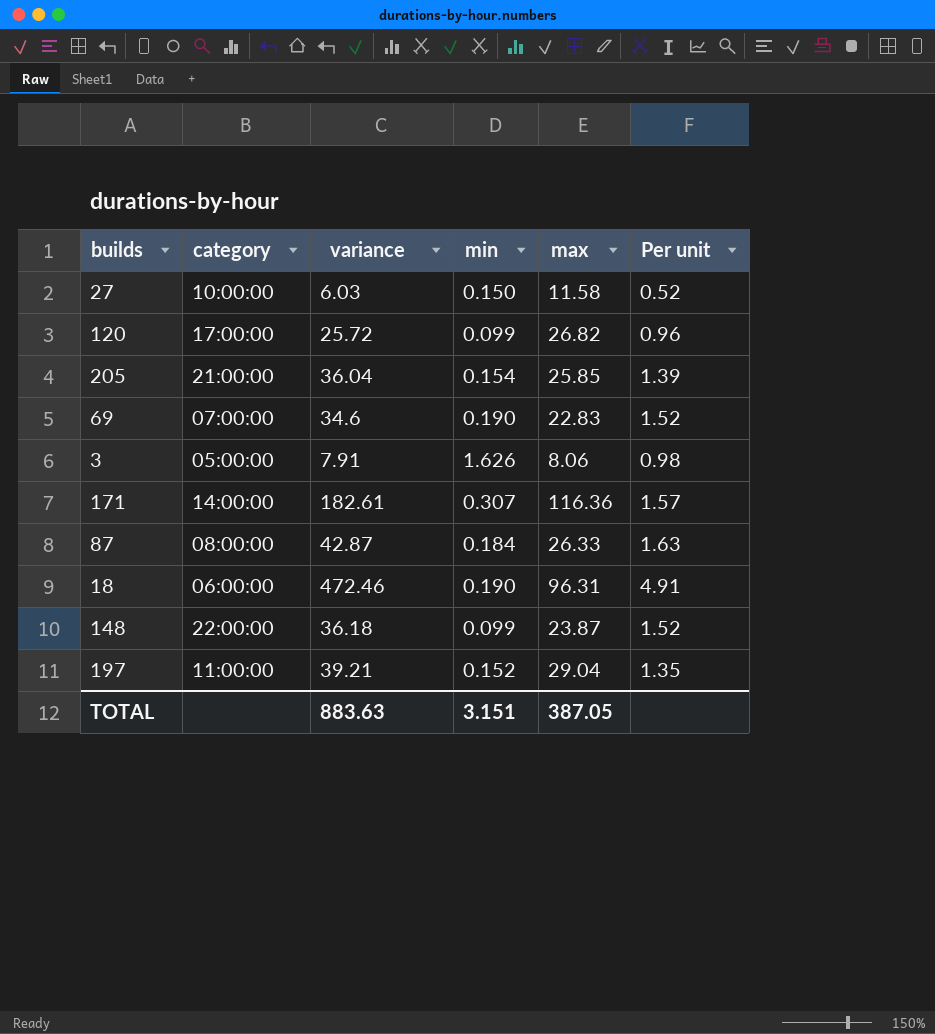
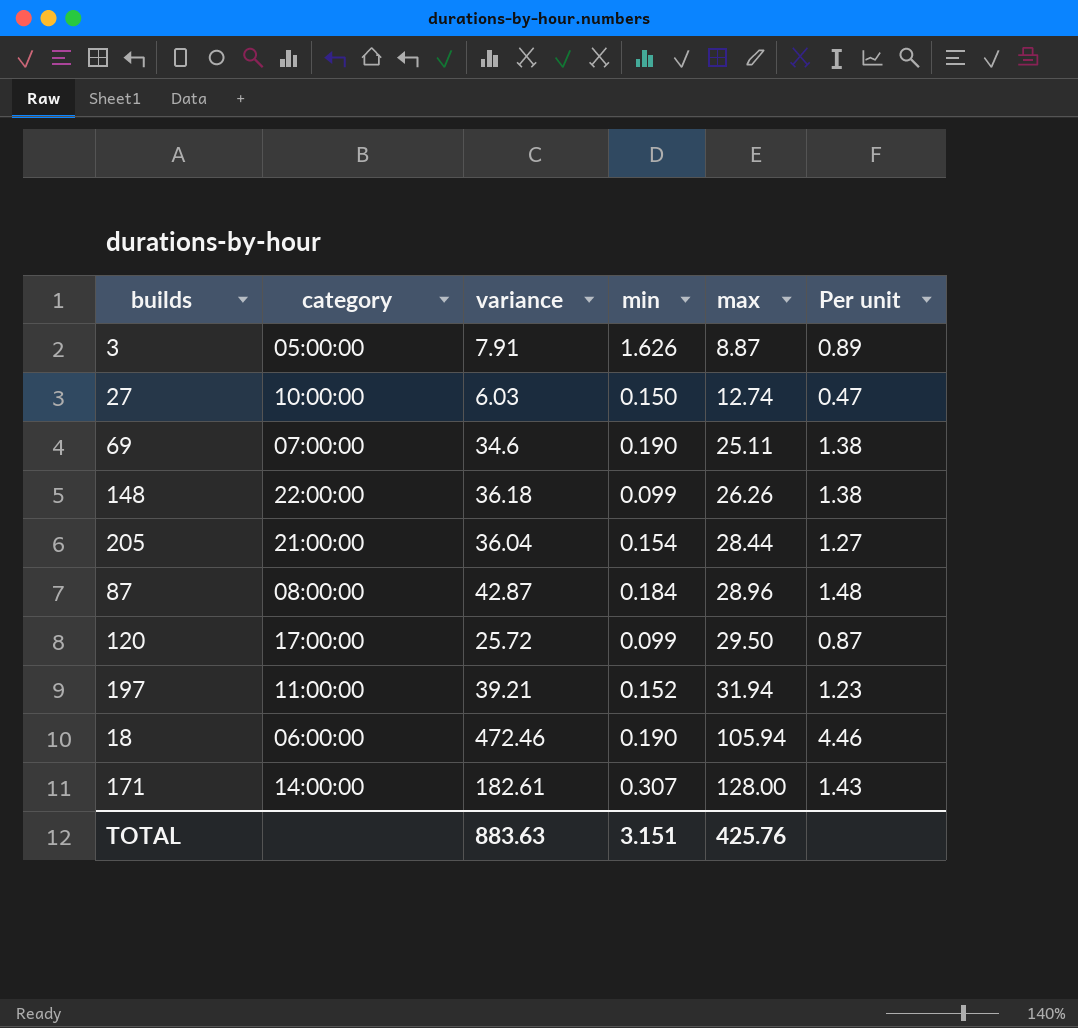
row order: none -> max ascending
3 | max: 8.06 -> 8.87
3 | Per unit: 0.98 -> 0.89
27 | max: 11.58 -> 12.74
27 | Per unit: 0.52 -> 0.47
69 | max: 22.83 -> 25.11
69 | Per unit: 1.52 -> 1.38
148 | max: 23.87 -> 26.26
148 | Per unit: 1.52 -> 1.38
205 | max: 25.85 -> 28.44
205 | Per unit: 1.39 -> 1.27
87 | max: 26.33 -> 28.96
87 | Per unit: 1.63 -> 1.48
120 | max: 26.82 -> 29.50
120 | Per unit: 0.96 -> 0.87
197 | max: 29.04 -> 31.94
197 | Per unit: 1.35 -> 1.23
18 | max: 96.31 -> 105.94
18 | Per unit: 4.91 -> 4.46
171 | max: 116.36 -> 128.00
171 | Per unit: 1.57 -> 1.43
TOTAL | max: 387.05 -> 425.76

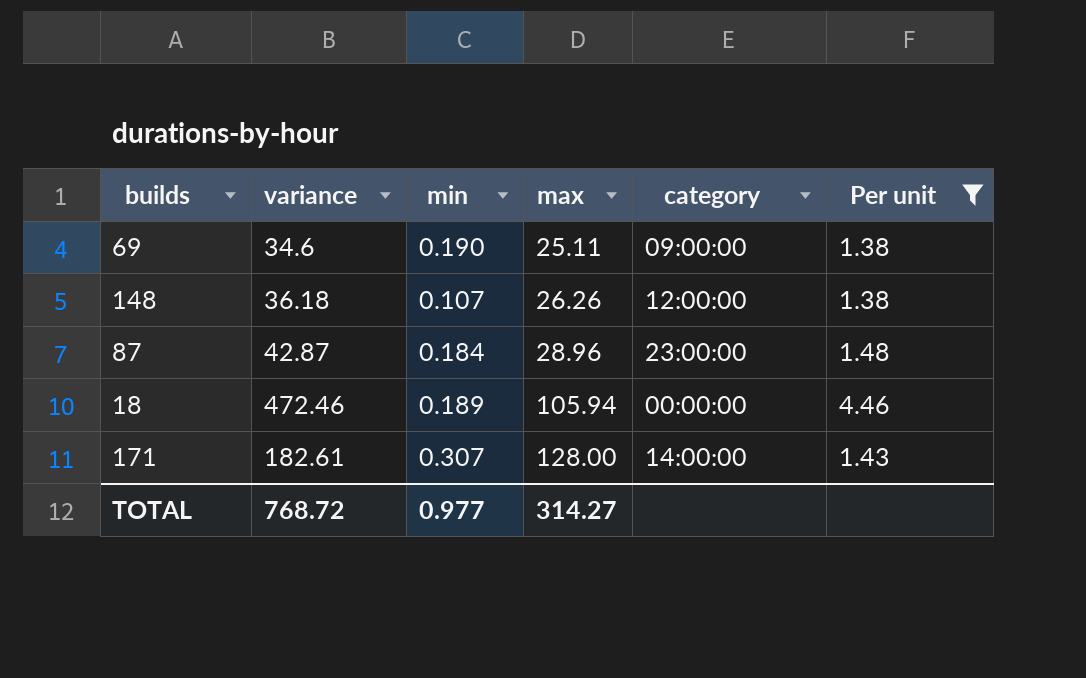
filter: none -> Per unit >= 1.38
column category | position: 2 -> 5
69 | category: 07:00:00 -> 09:00:00
148 | min: 0.099 -> 0.107
148 | category: 22:00:00 -> 12:00:00
87 | category: 08:00:00 -> 23:00:00
18 | min: 0.190 -> 0.189
18 | category: 06:00:00 -> 00:00:00
TOTAL | variance: 883.63 -> 768.72
TOTAL | min: 3.151 -> 0.977
TOTAL | max: 425.76 -> 314.27

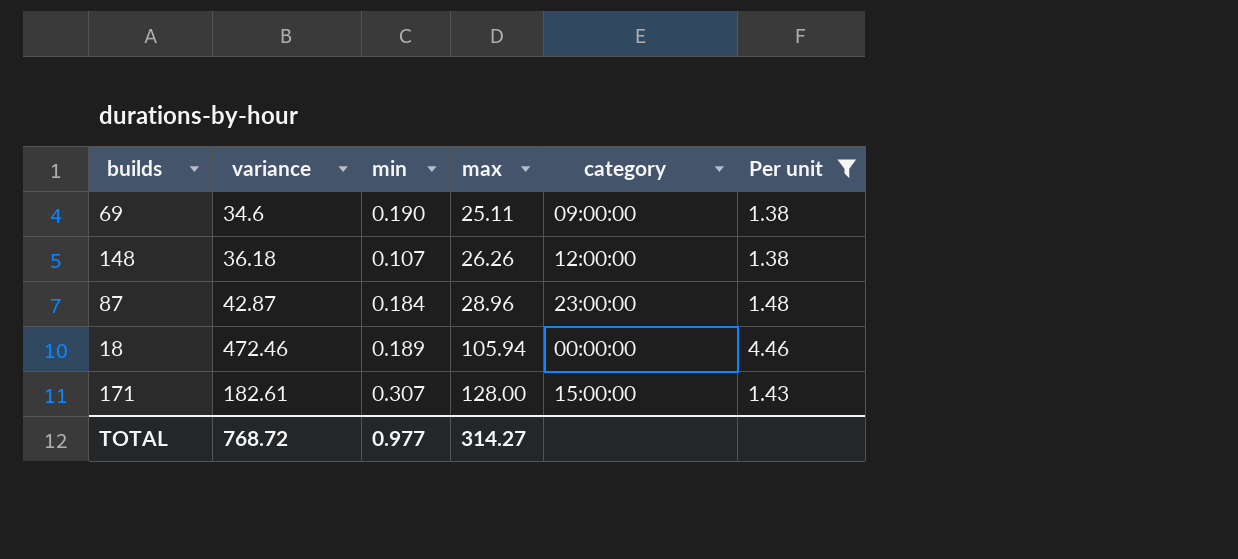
171 | category: 14:00:00 -> 15:00:00

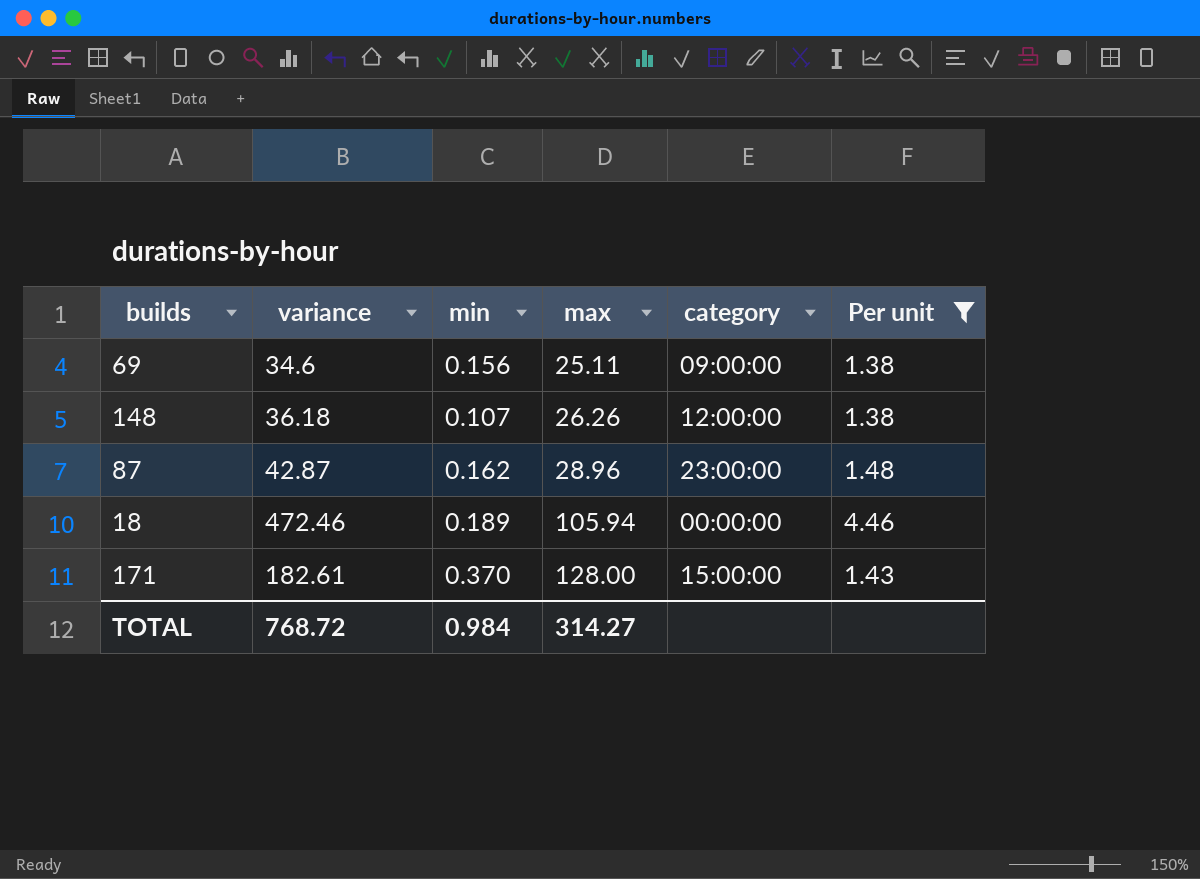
69 | min: 0.190 -> 0.156
87 | min: 0.184 -> 0.162
171 | min: 0.307 -> 0.370
TOTAL | min: 0.977 -> 0.984

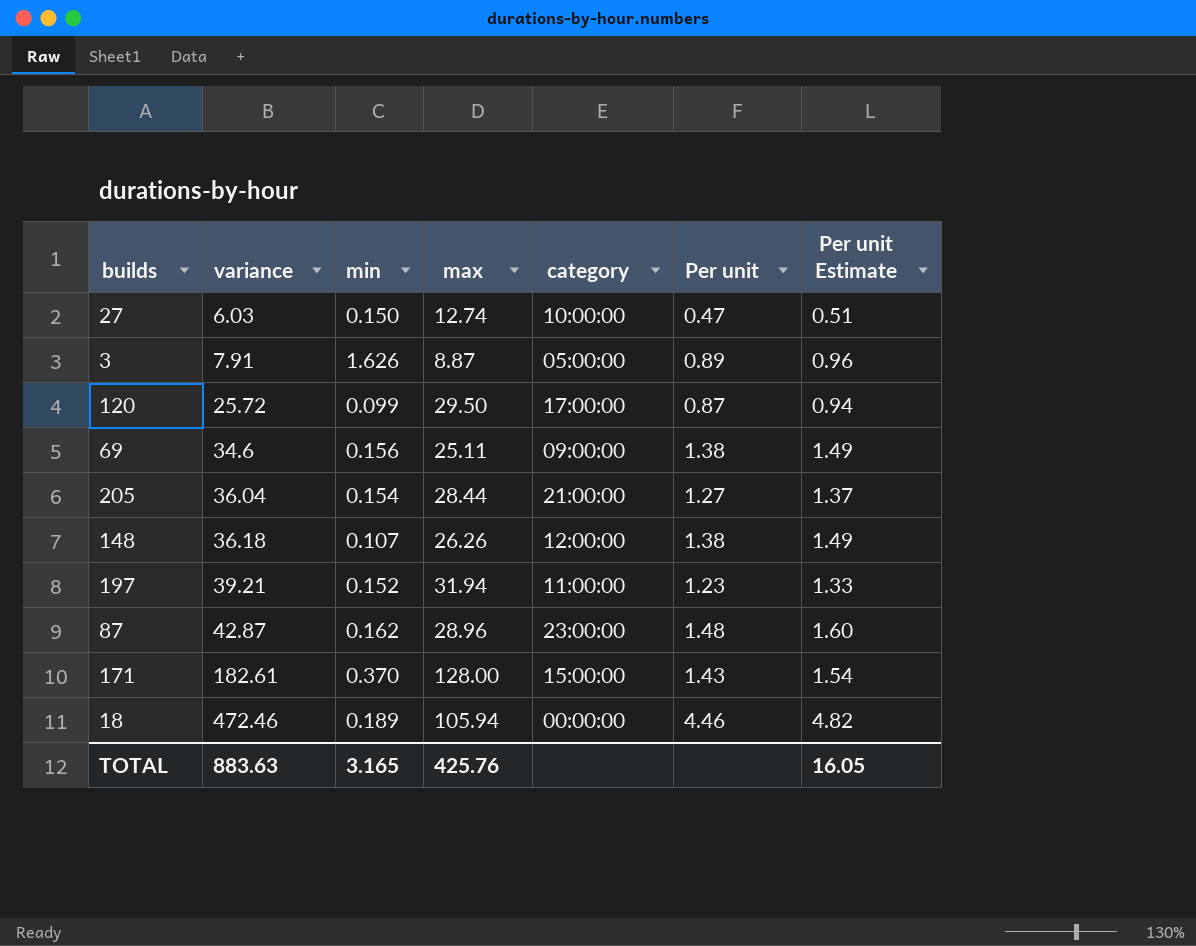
filter: Per unit >= 1.38 -> none
row order: max ascending -> variance ascending
column Per unit Estimate | formula: none -> [Per unit] * 1.08
TOTAL | variance: 768.72 -> 883.63
TOTAL | min: 0.984 -> 3.165
TOTAL | max: 314.27 -> 425.76

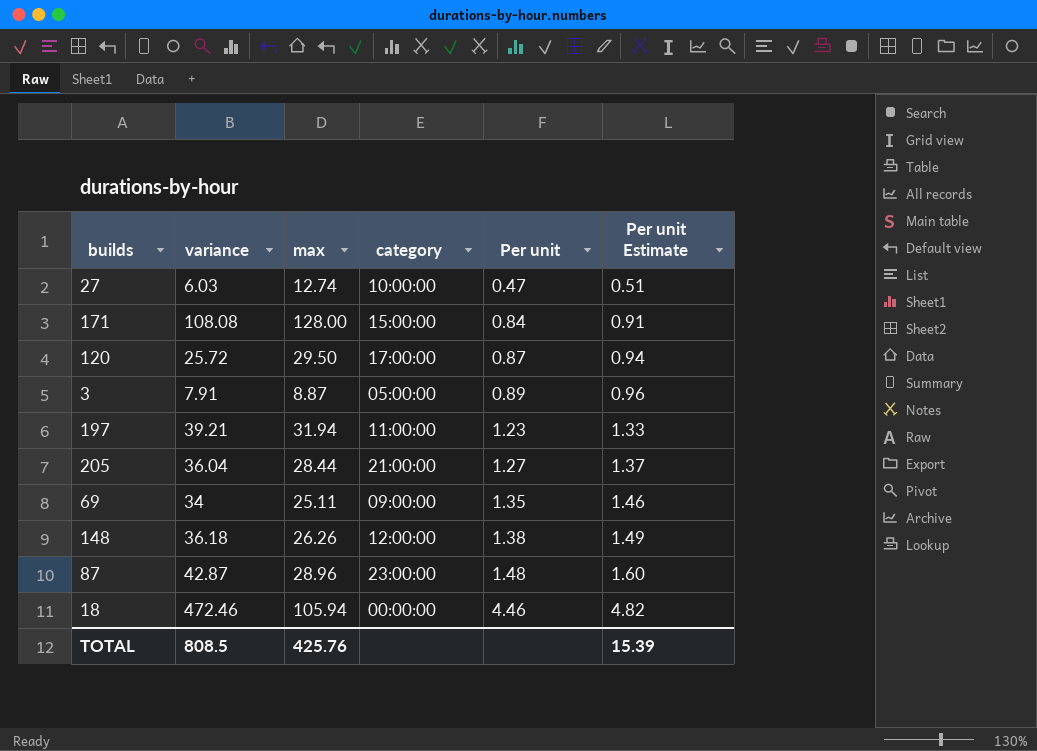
row order: variance ascending -> Per unit ascending
column min | position: 3 -> none
171 | variance: 182.61 -> 108.08
171 | Per unit: 1.43 -> 0.84
171 | Per unit Estimate: 1.54 -> 0.91
69 | variance: 34.6 -> 34
69 | Per unit: 1.38 -> 1.35
69 | Per unit Estimate: 1.49 -> 1.46
TOTAL | variance: 883.63 -> 808.5
TOTAL | Per unit Estimate: 16.05 -> 15.39

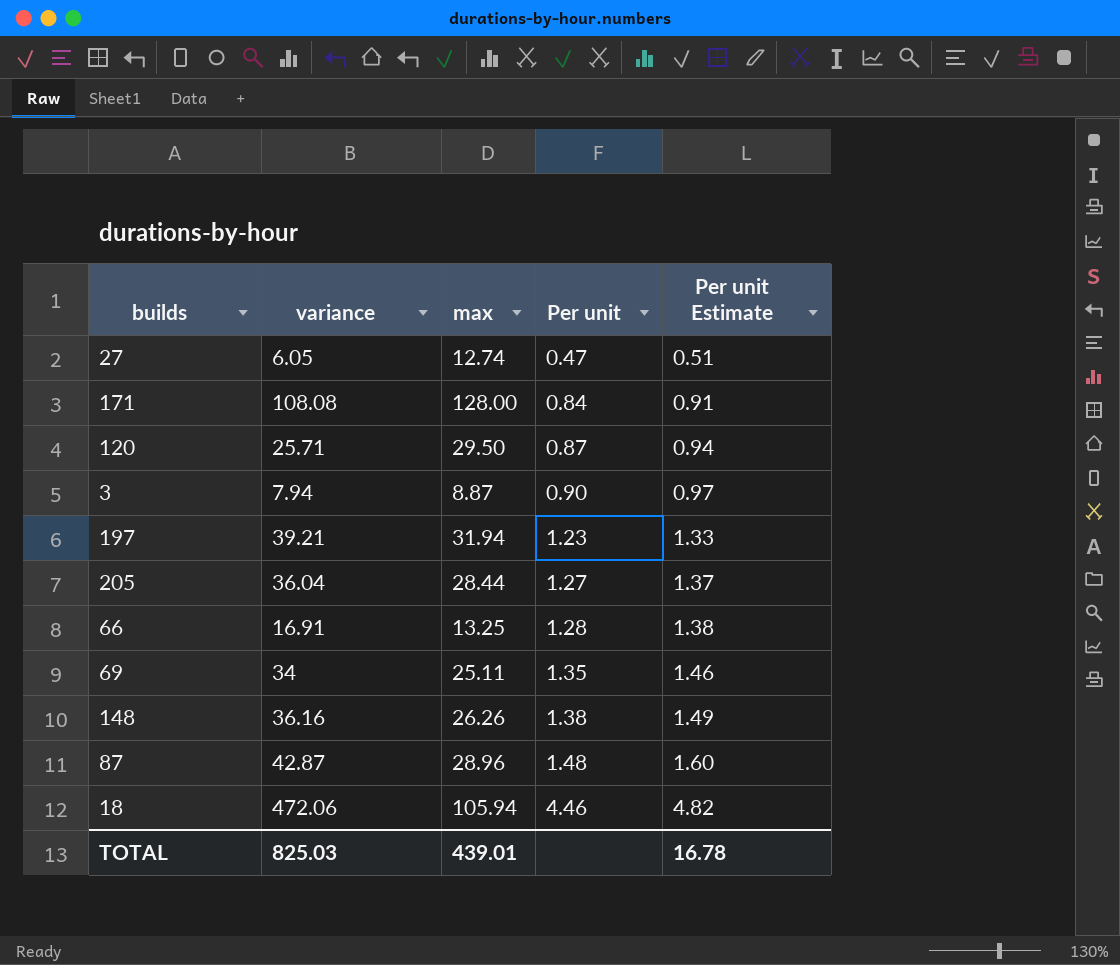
column category | position: 4 -> none
27 | variance: 6.03 -> 6.05
120 | variance: 25.72 -> 25.71
3 | variance: 7.91 -> 7.94
3 | Per unit: 0.89 -> 0.90
3 | Per unit Estimate: 0.96 -> 0.97
row 66: none -> 16.91 | 13.25 | 1.28 | 1.38
148 | variance: 36.18 -> 36.16
18 | variance: 472.46 -> 472.06
TOTAL | variance: 808.5 -> 825.03
TOTAL | max: 425.76 -> 439.01
TOTAL | Per unit Estimate: 15.39 -> 16.78

